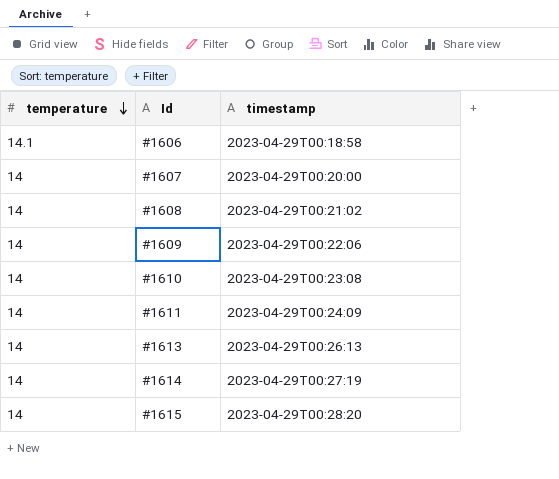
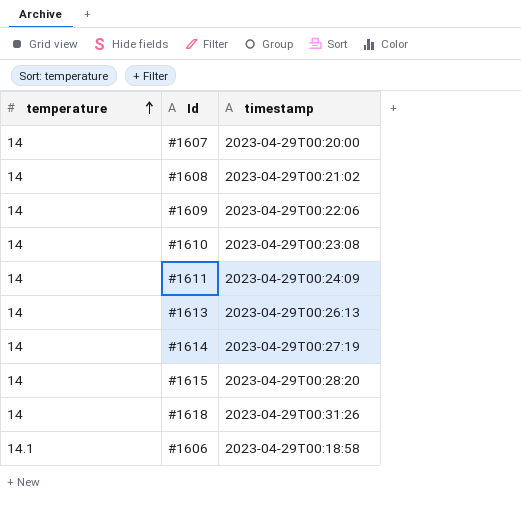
row order: temperature descending -> temperature ascending
row #1618: none -> 14 | 2023-04-29T00:31:26

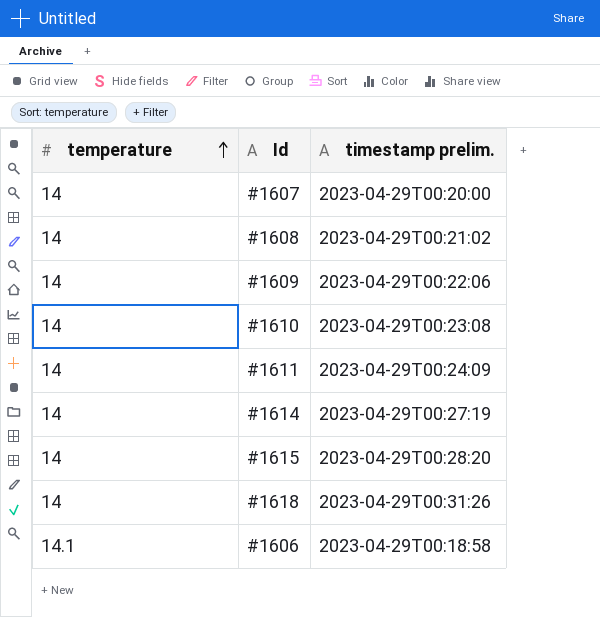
column name: timestamp -> timestamp prelim.
row #1613: 14 | 2023-04-29T00:26:13 -> none

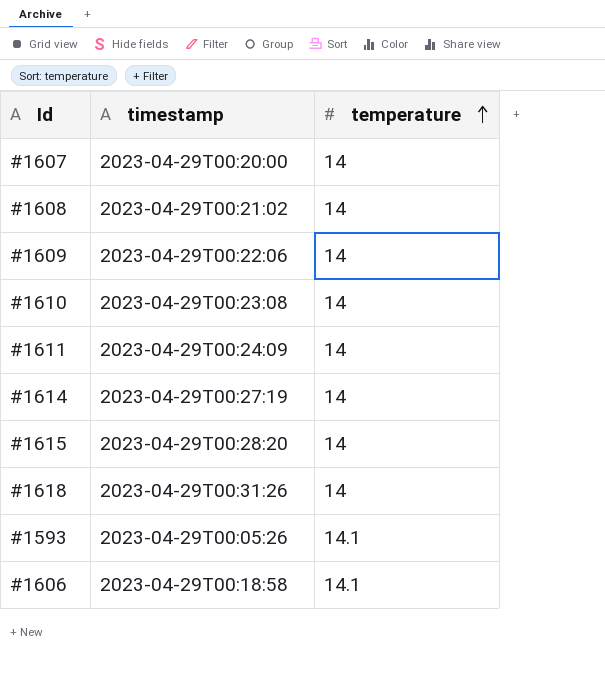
column name: timestamp prelim. -> timestamp
column temperature | position: 1 -> 3
row #1593: none -> 2023-04-29T00:05:26 | 14.1

